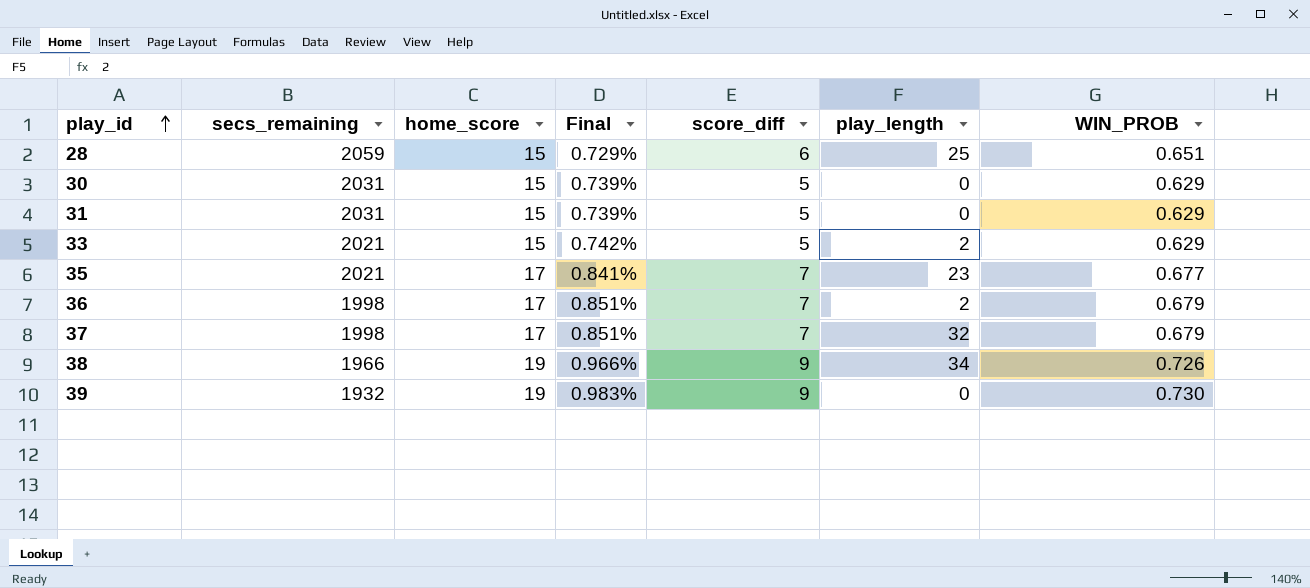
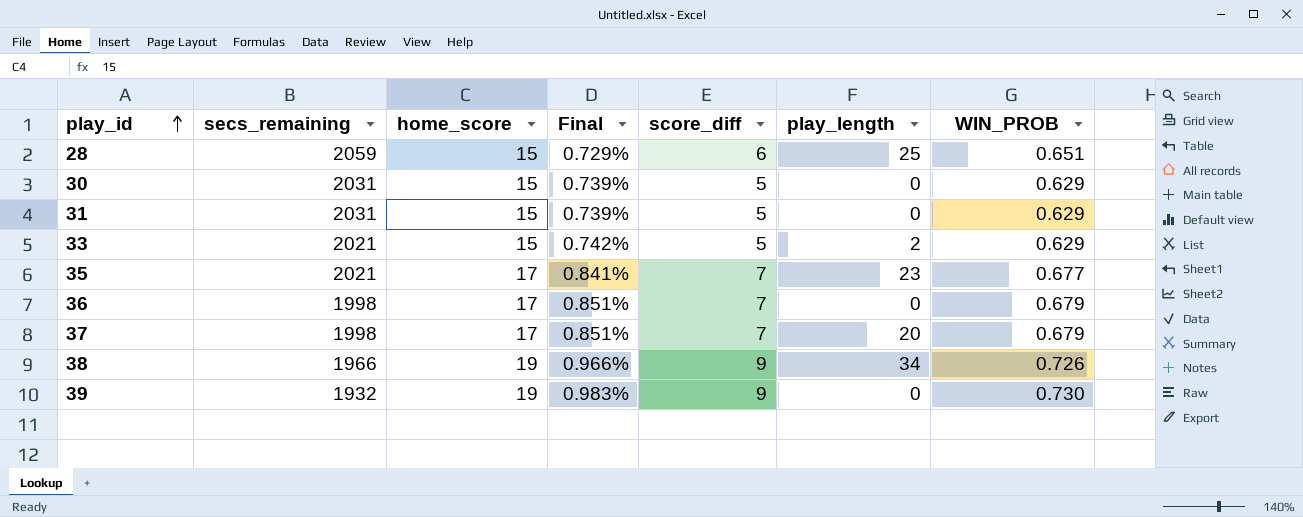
36 | play_length: 2 -> 0
37 | play_length: 32 -> 20

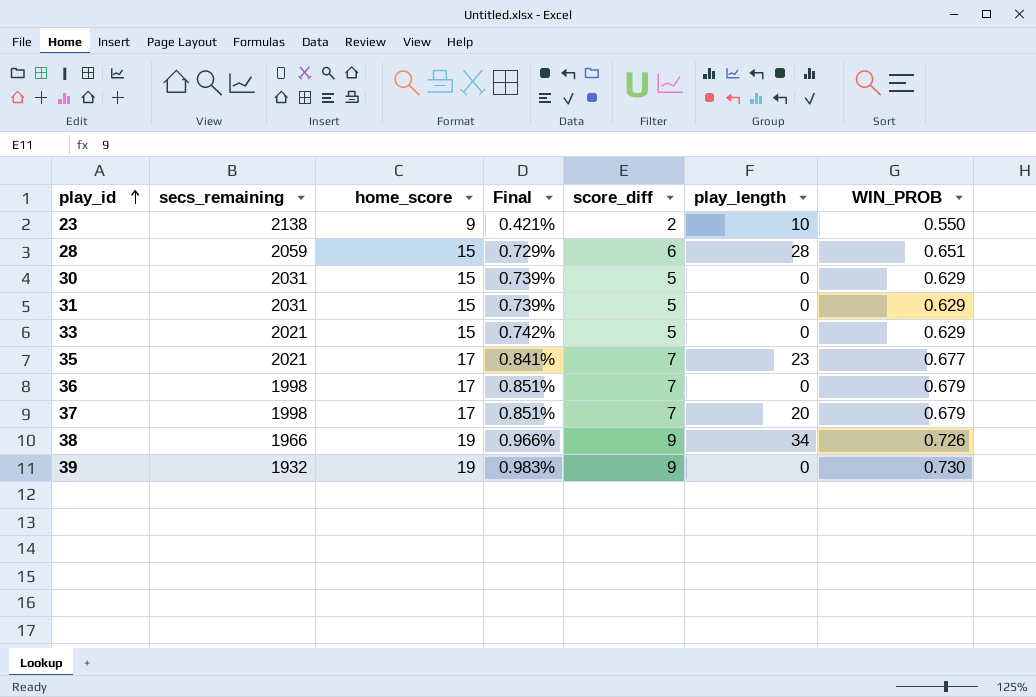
row 23: none -> 2138 | 9 | 0.421% | 2 | 10 | 0.550
28 | play_length: 25 -> 28
33 | play_length: 2 -> 0

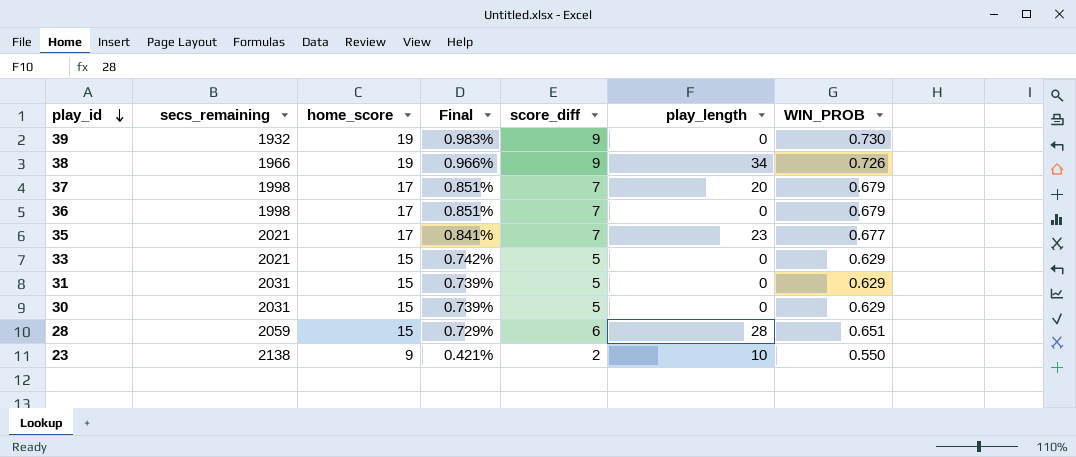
row order: play_id ascending -> play_id descending

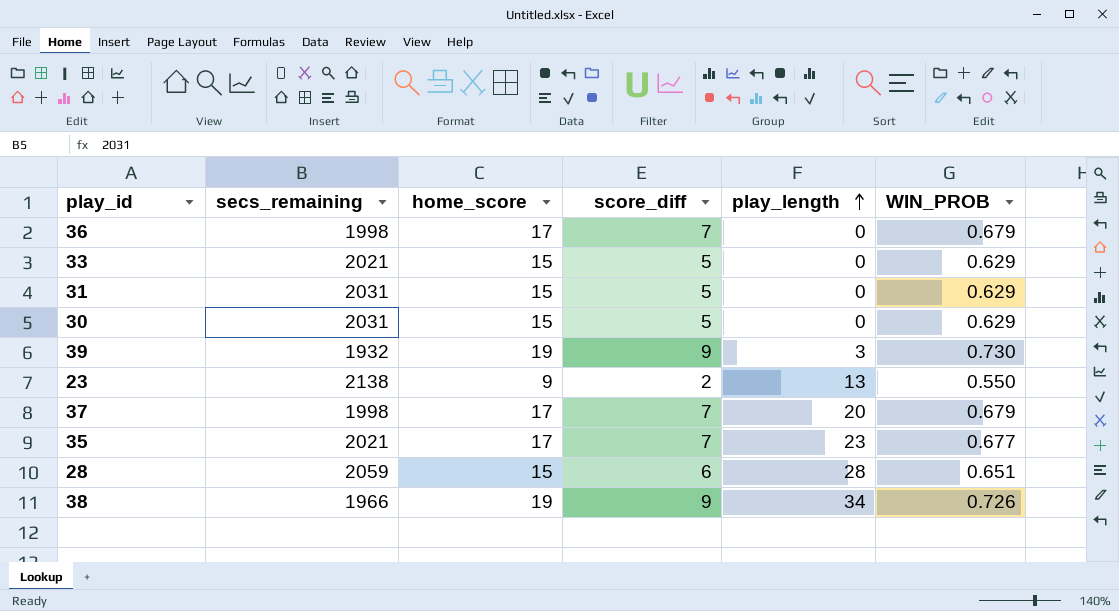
row order: play_id descending -> play_length ascending
column Final | formula: [home_score] / [secs_remaining] -> none
39 | play_length: 0 -> 3
23 | play_length: 10 -> 13

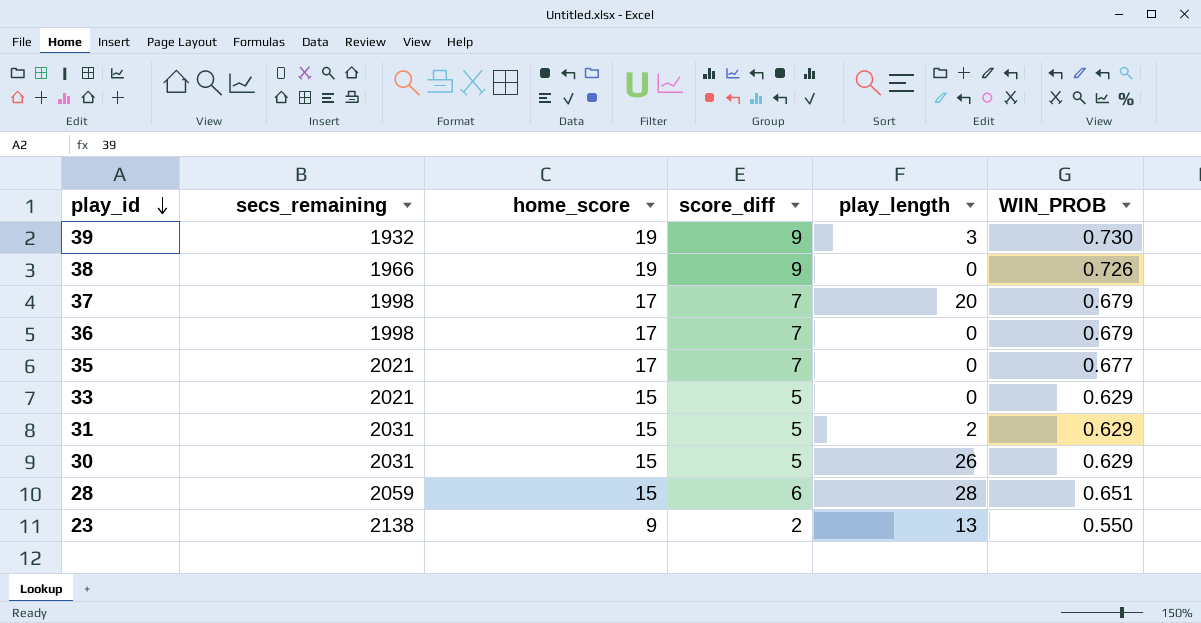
row order: play_length ascending -> play_id descending
38 | play_length: 34 -> 0
35 | play_length: 23 -> 0
31 | play_length: 0 -> 2
30 | play_length: 0 -> 26

